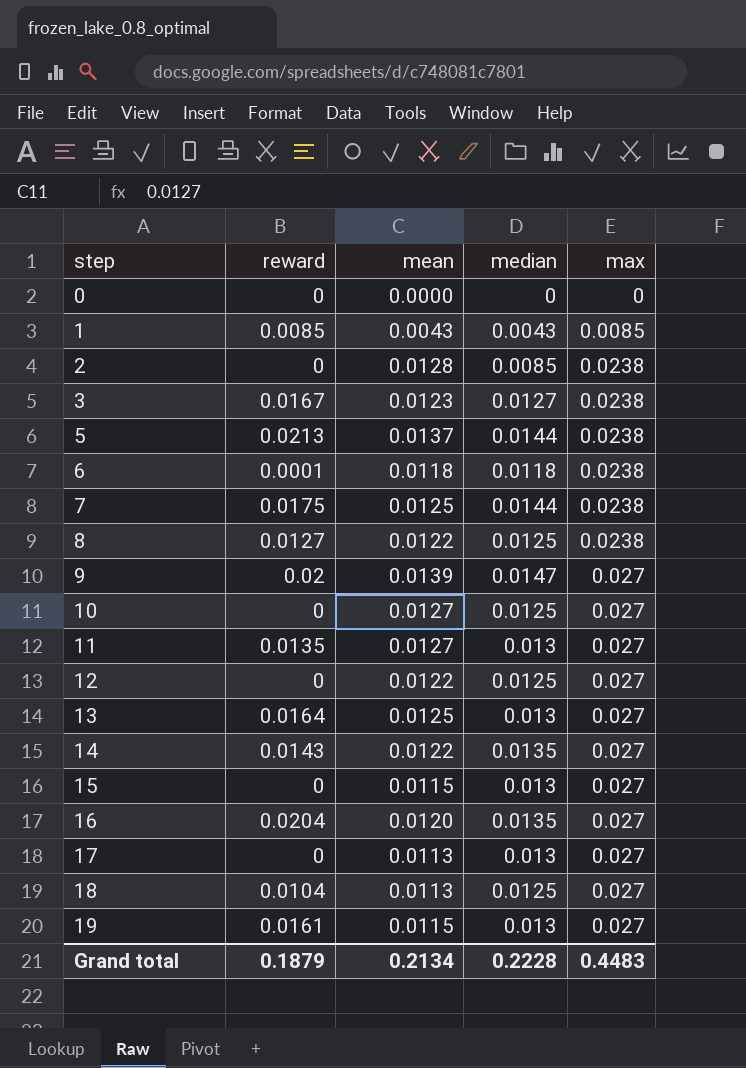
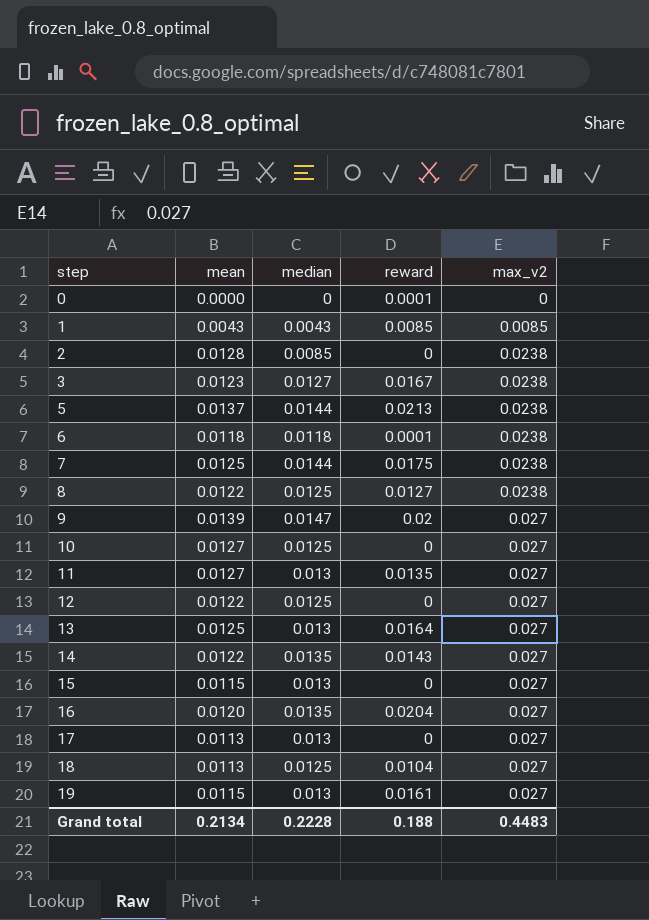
column reward | position: 2 -> 4
column name: max -> max_v2
0 | reward: 0 -> 0.0001
Grand total | reward: 0.1879 -> 0.188

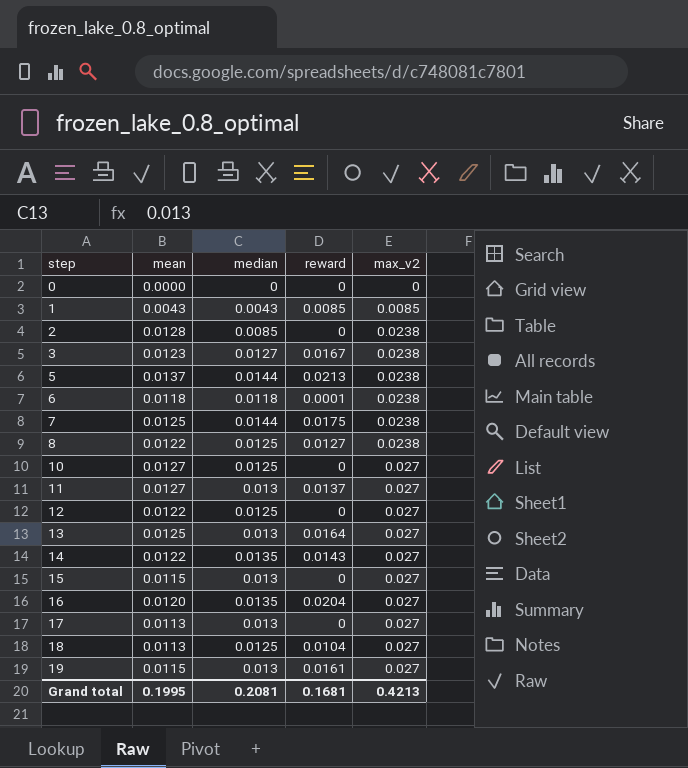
row 9: 0.0139 | 0.0147 | 0.02 | 0.027 -> none
0 | reward: 0.0001 -> 0
11 | reward: 0.0135 -> 0.0137
Grand total | mean: 0.2134 -> 0.1995
Grand total | median: 0.2228 -> 0.2081
Grand total | reward: 0.188 -> 0.1681
Grand total | max_v2: 0.4483 -> 0.4213

